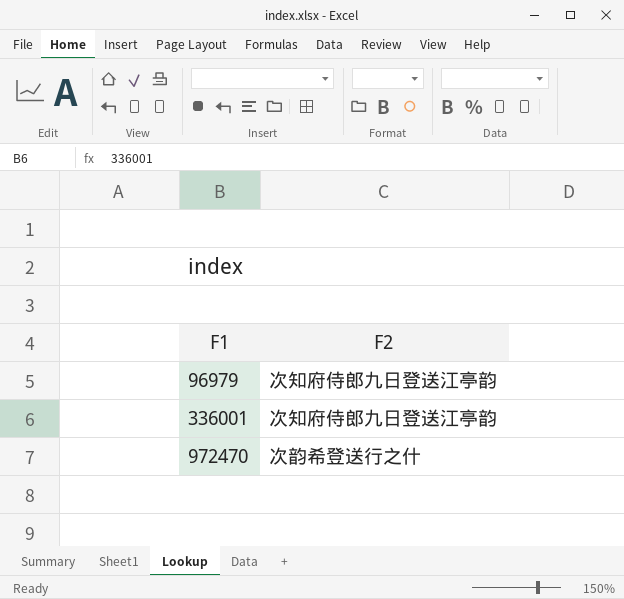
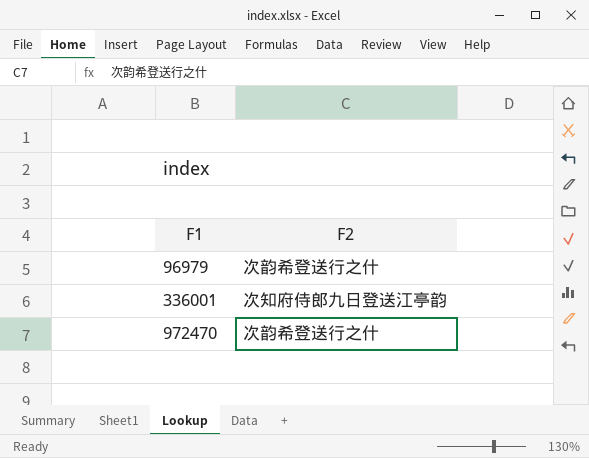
96979 | F2: 次知府侍郎九日登送江亭韵 -> 次韵希登送行之什

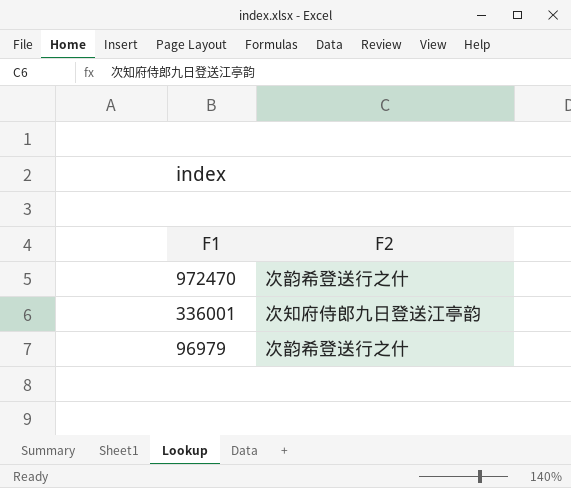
row order: F1 ascending -> F1 descending

